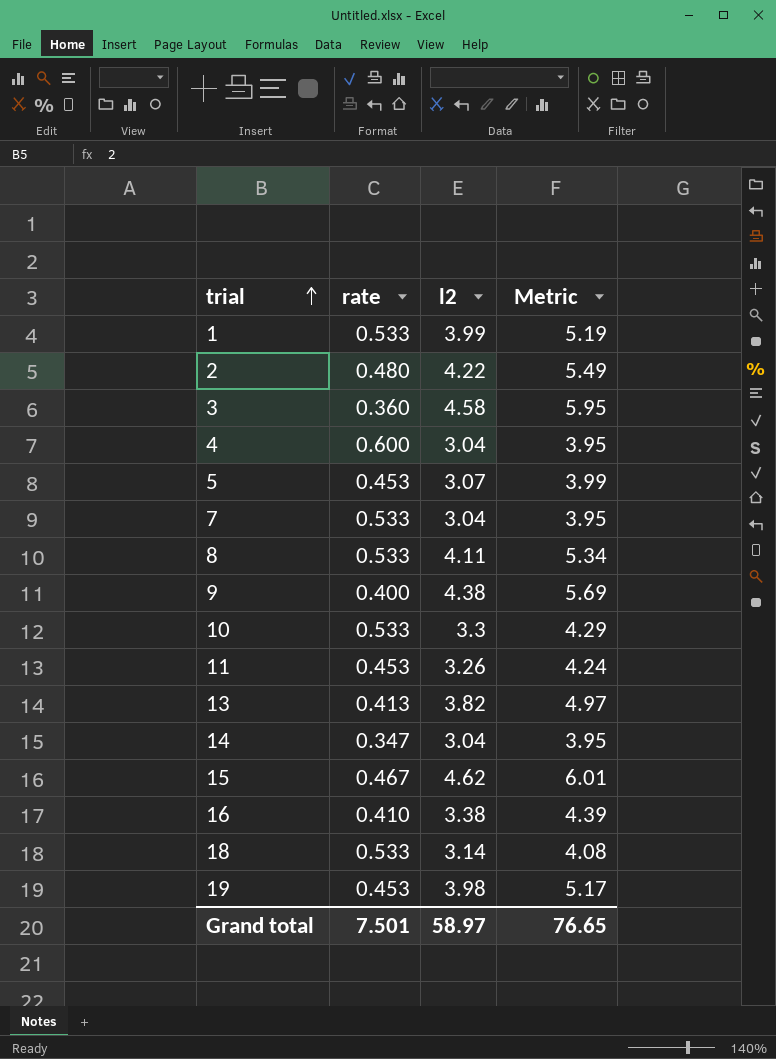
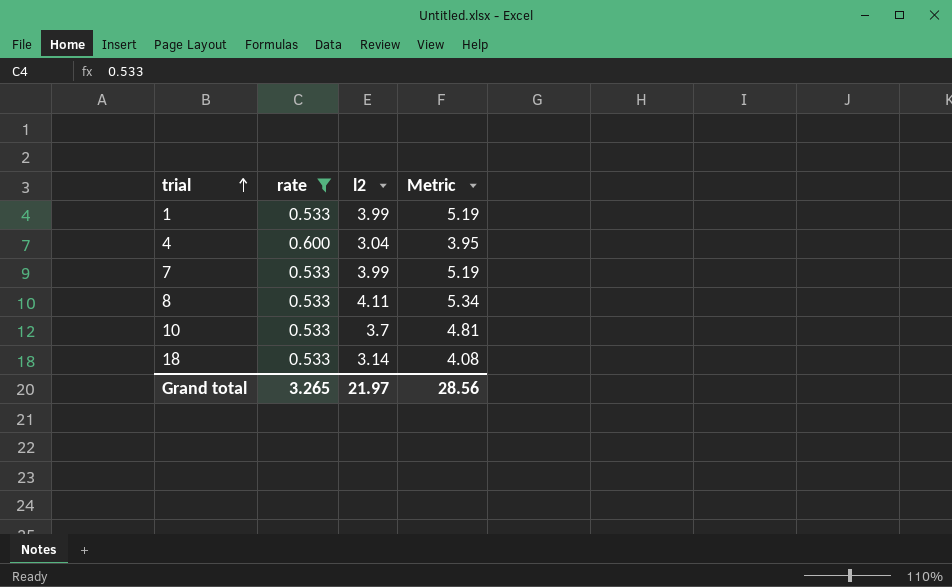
filter: none -> rate >= 0.533
7 | l2: 3.04 -> 3.99
7 | Metric: 3.95 -> 5.19
10 | l2: 3.3 -> 3.7
10 | Metric: 4.29 -> 4.81
Grand total | rate: 7.501 -> 3.265
Grand total | l2: 58.97 -> 21.97
Grand total | Metric: 76.65 -> 28.56

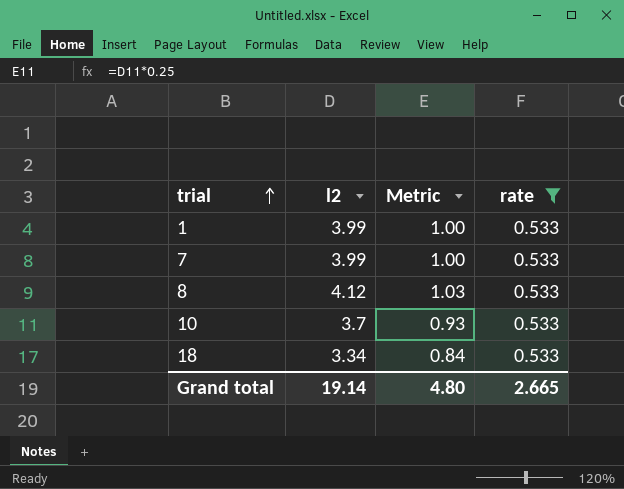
column Metric | formula: [l2] * 1.3 -> [l2] * 0.25
column rate | position: 2 -> 4
row 4: 0.600 | 3.04 | 3.95 -> none
8 | l2: 4.11 -> 4.12
18 | l2: 3.14 -> 3.34
Grand total | l2: 21.97 -> 19.14
Grand total | Metric: 28.56 -> 4.80
Grand total | rate: 3.265 -> 2.665

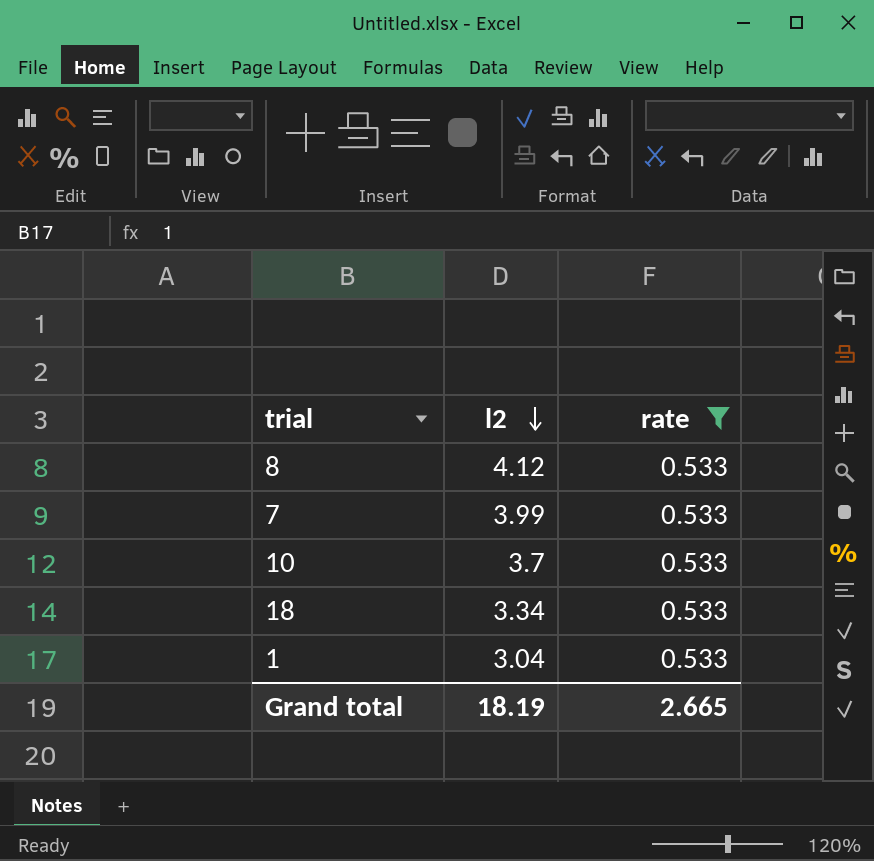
row order: trial ascending -> l2 descending
column Metric | formula: [l2] * 0.25 -> none
1 | l2: 3.99 -> 3.04
Grand total | l2: 19.14 -> 18.19

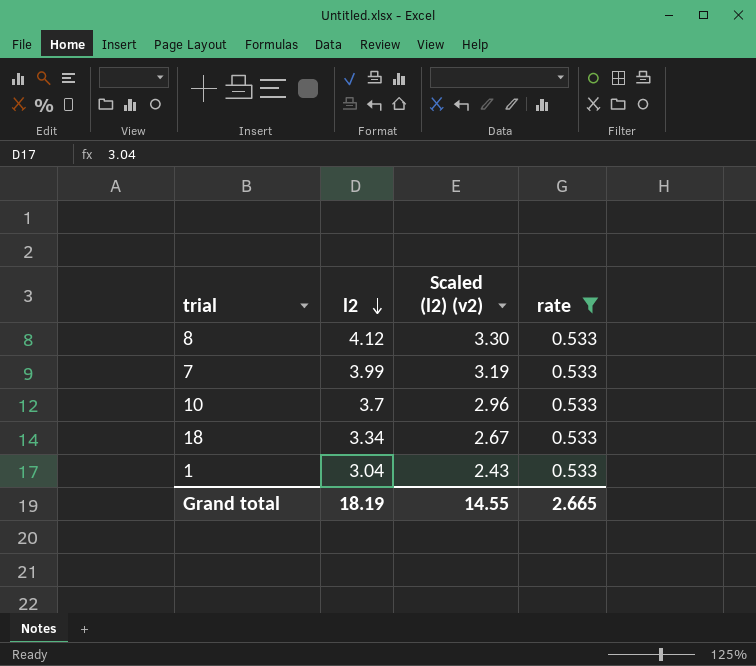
column Scaled (l2) (v2) | formula: none -> [l2] * 0.8

